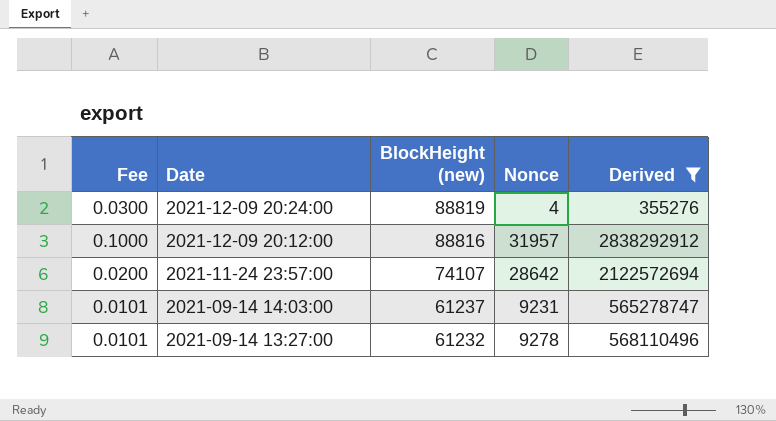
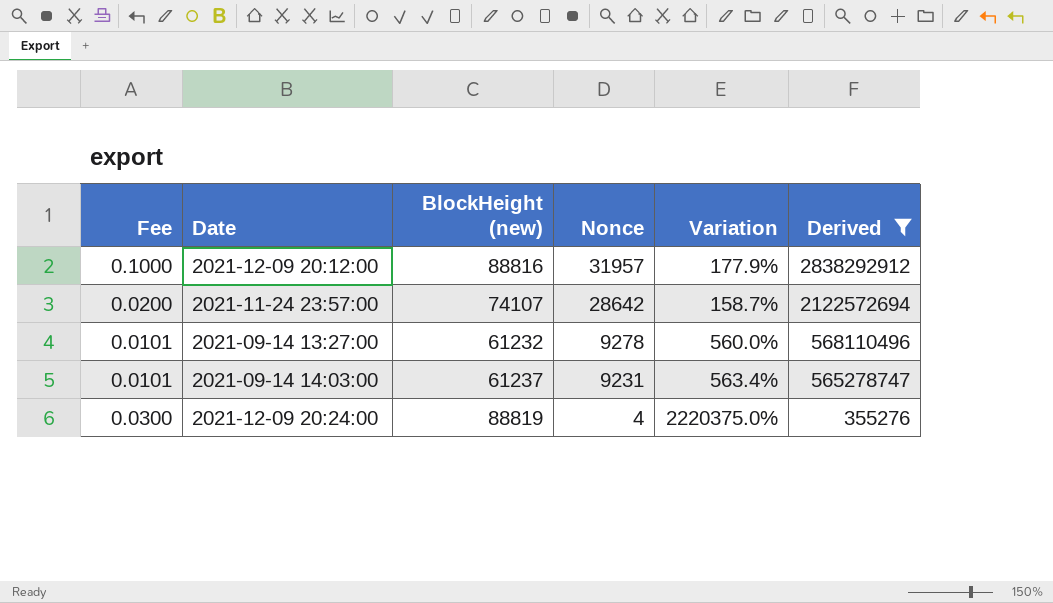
row order: Date descending -> Nonce descending
column Variation | formula: none -> ([BlockHeight (new)] - [Nonce]) / [Nonce]

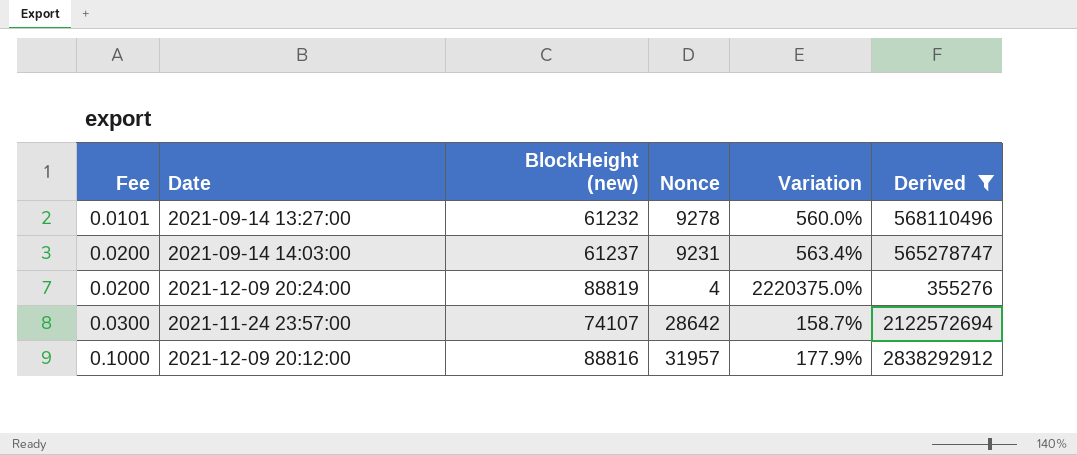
row order: Nonce descending -> Fee ascending
2021-09-14 14:03:00 | Fee: 0.0101 -> 0.0200
2021-12-09 20:24:00 | Fee: 0.0300 -> 0.0200
2021-11-24 23:57:00 | Fee: 0.0200 -> 0.0300

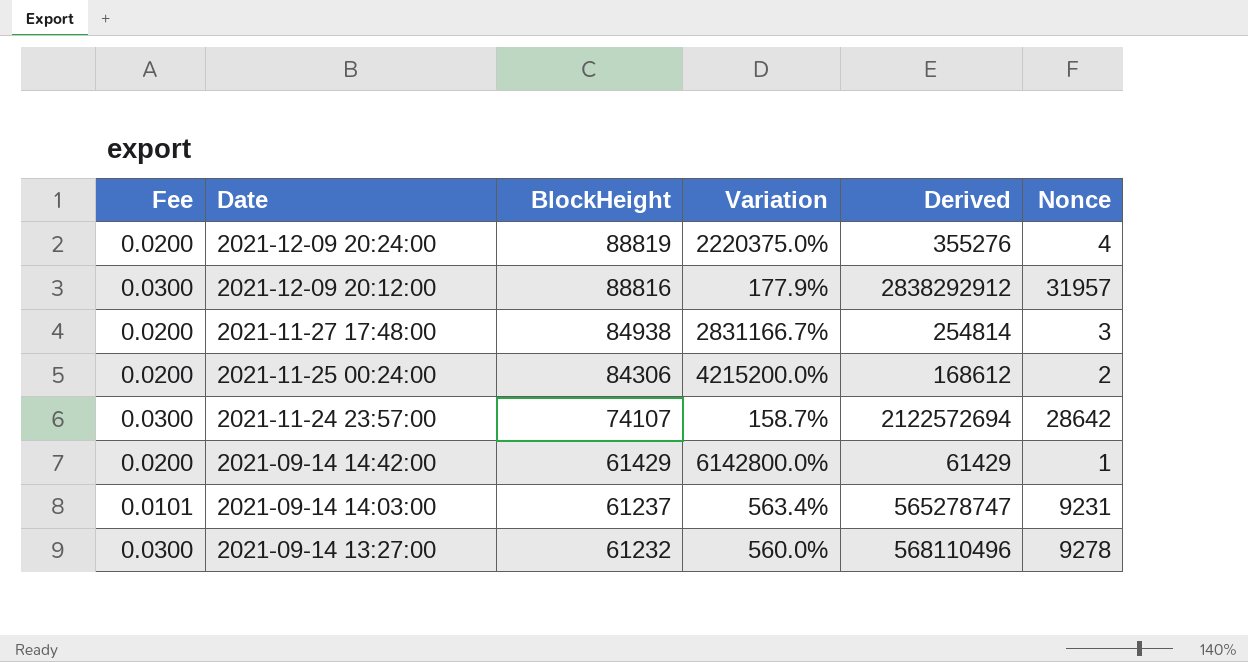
filter: Derived >= 355276 -> none
row order: Fee ascending -> Date descending
column name: BlockHeight (new) -> BlockHeight
column Nonce | position: 4 -> 6
2021-12-09 20:12:00 | Fee: 0.1000 -> 0.0300
2021-09-14 14:03:00 | Fee: 0.0200 -> 0.0101
2021-09-14 13:27:00 | Fee: 0.0101 -> 0.0300

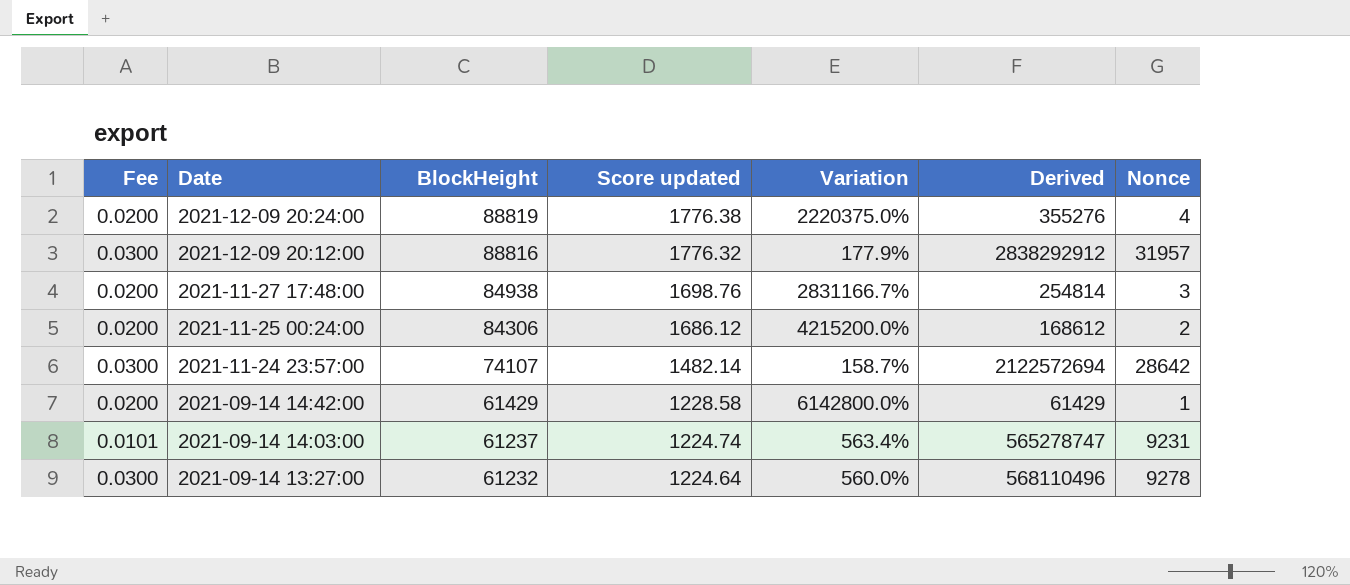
column Score updated | formula: none -> [BlockHeight] * 0.02

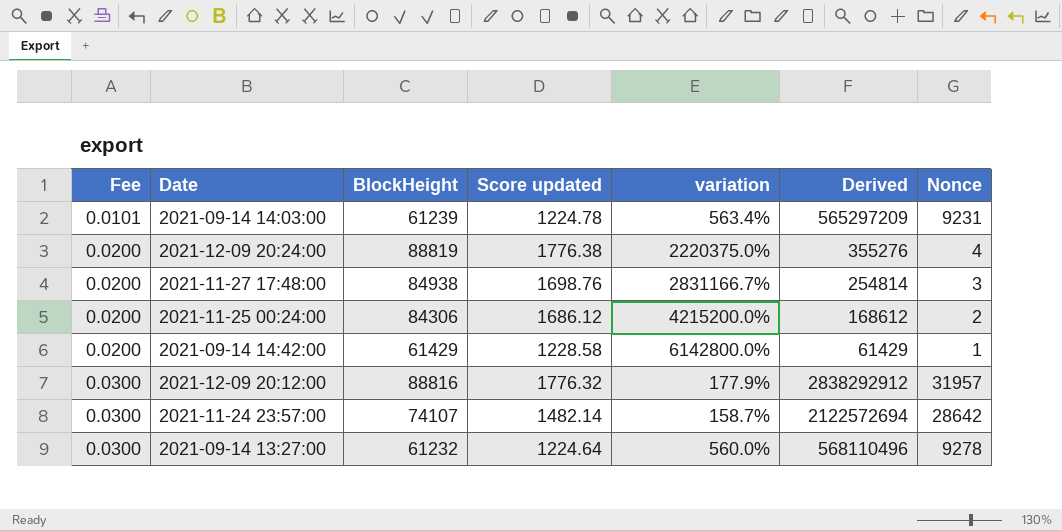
row order: Date descending -> Fee ascending
column name: Variation -> variation
2021-09-14 14:03:00 | BlockHeight: 61237 -> 61239
2021-09-14 14:03:00 | Score updated: 1224.74 -> 1224.78
2021-09-14 14:03:00 | Derived: 565278747 -> 565297209

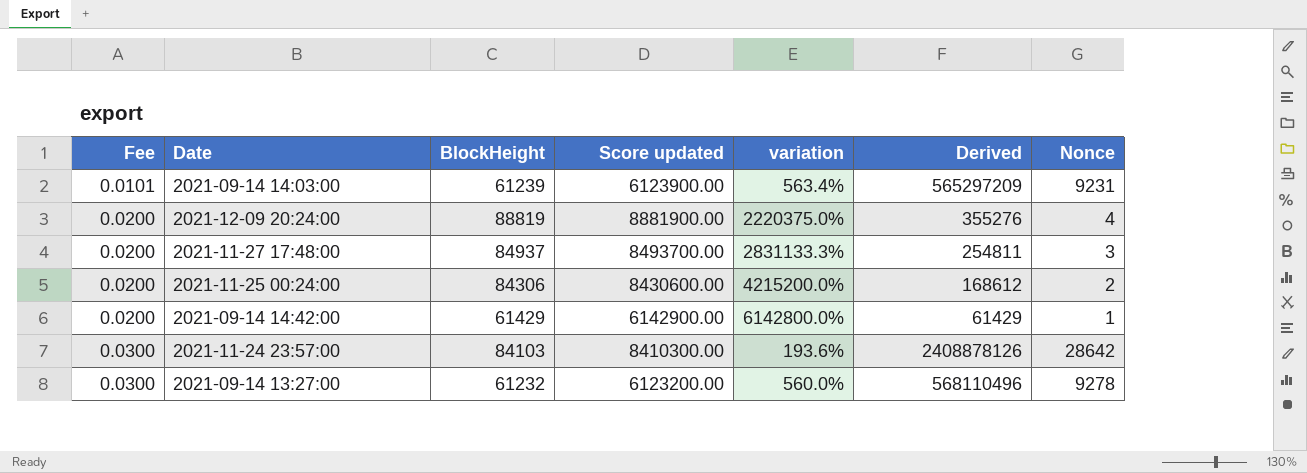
column Score updated | formula: [BlockHeight] * 0.02 -> [BlockHeight] * 100
row 2021-12-09 20:12:00: 0.0300 | 88816 | 1776.32 | 177.9% | 2838292912 | 31957 -> none
2021-11-27 17:48:00 | BlockHeight: 84938 -> 84937
2021-11-27 17:48:00 | variation: 2831166.7% -> 2831133.3%
2021-11-27 17:48:00 | Derived: 254814 -> 254811
2021-11-24 23:57:00 | BlockHeight: 74107 -> 84103
2021-11-24 23:57:00 | variation: 158.7% -> 193.6%
2021-11-24 23:57:00 | Derived: 2122572694 -> 2408878126

